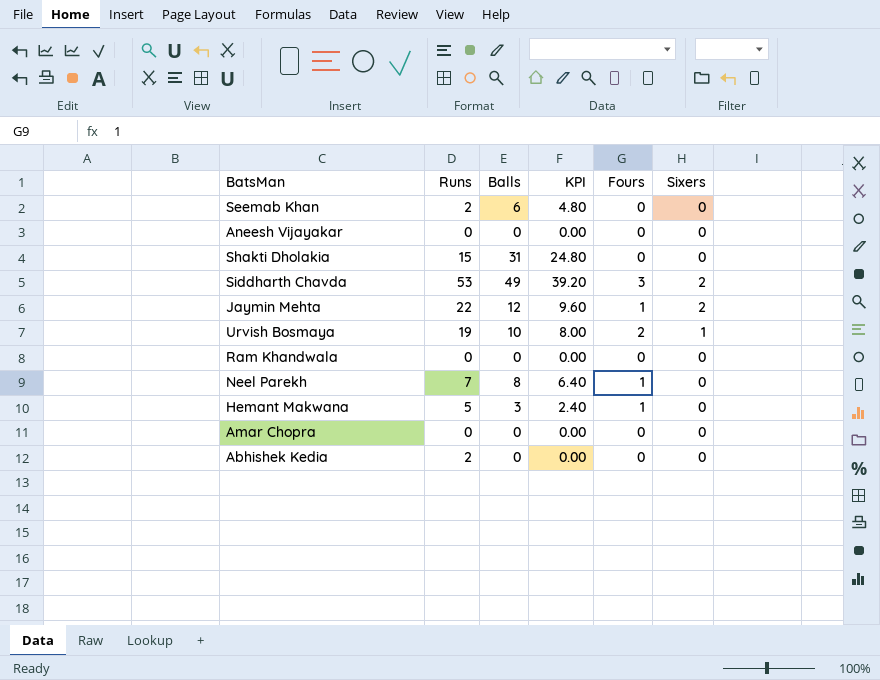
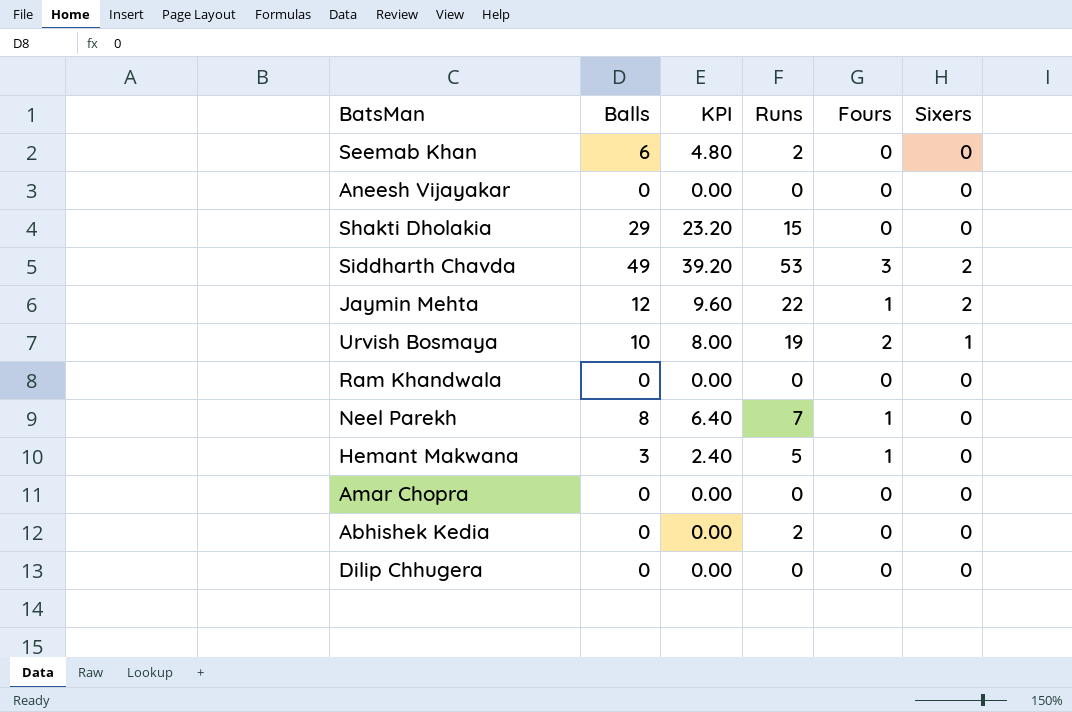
column Runs | position: 2 -> 4
Shakti Dholakia | Balls: 31 -> 29
Shakti Dholakia | KPI: 24.80 -> 23.20
row Dilip Chhugera: none -> 0 | 0.00 | 0 | 0 | 0

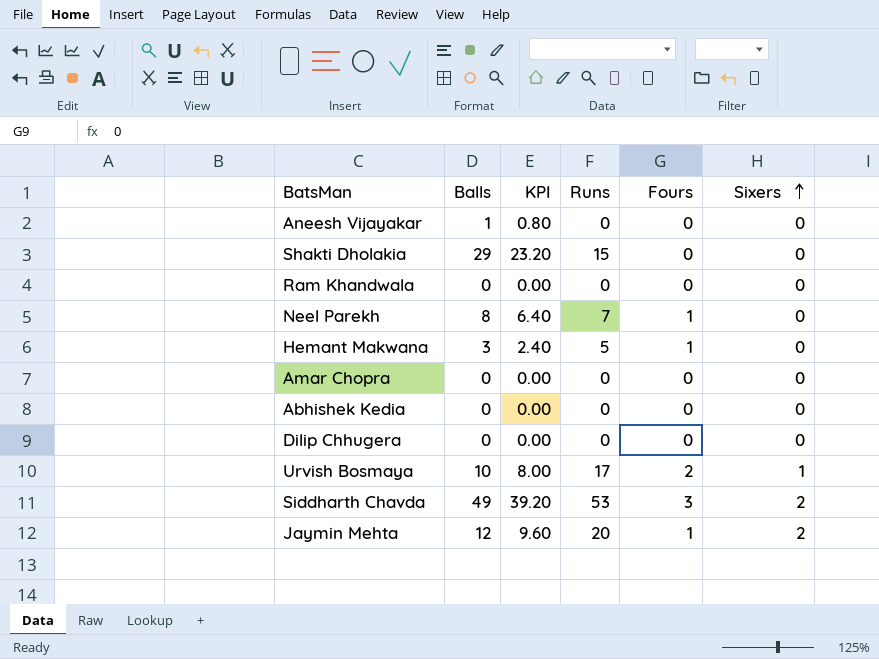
row order: none -> Sixers ascending
row Seemab Khan: 6 | 4.80 | 2 | 0 | 0 -> none
Aneesh Vijayakar | Balls: 0 -> 1
Aneesh Vijayakar | KPI: 0.00 -> 0.80
Abhishek Kedia | Runs: 2 -> 0
Urvish Bosmaya | Runs: 19 -> 17
Jaymin Mehta | Runs: 22 -> 20

